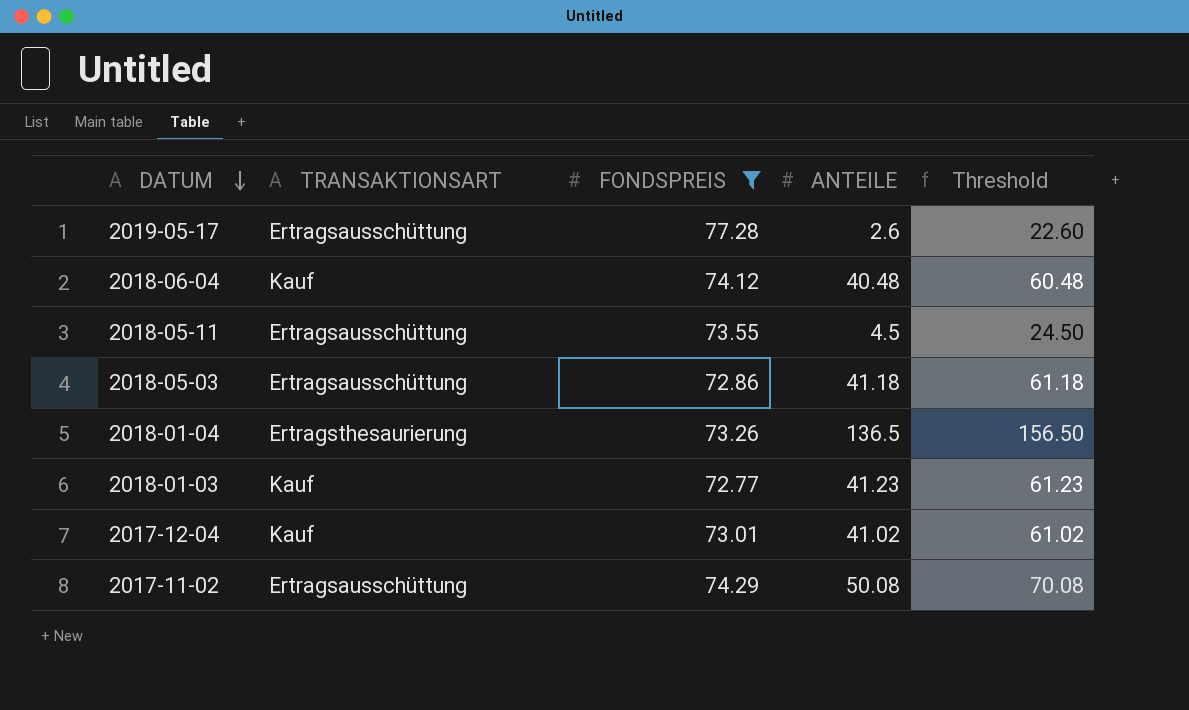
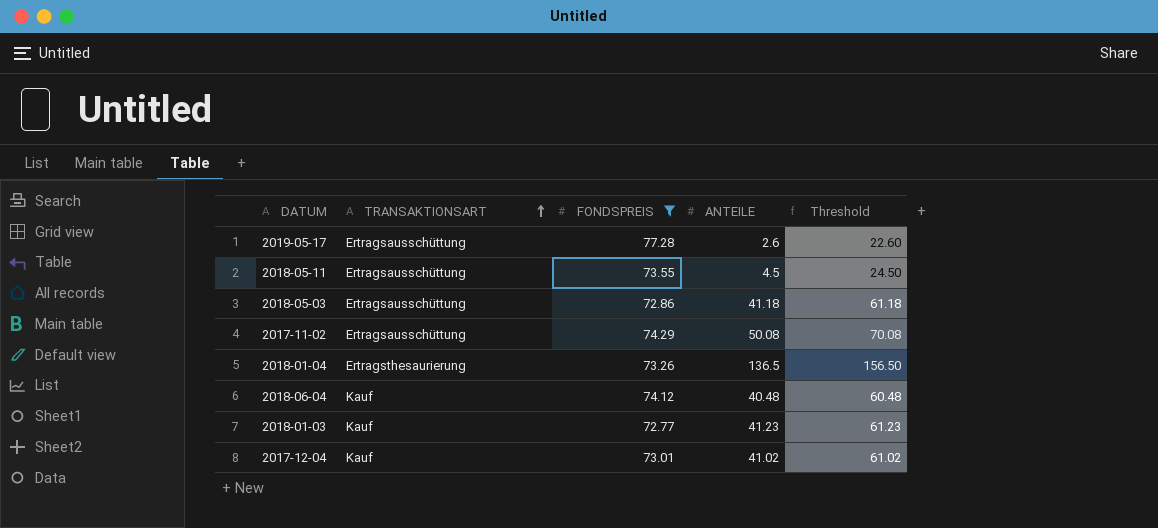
row order: DATUM descending -> TRANSAKTIONSART ascending

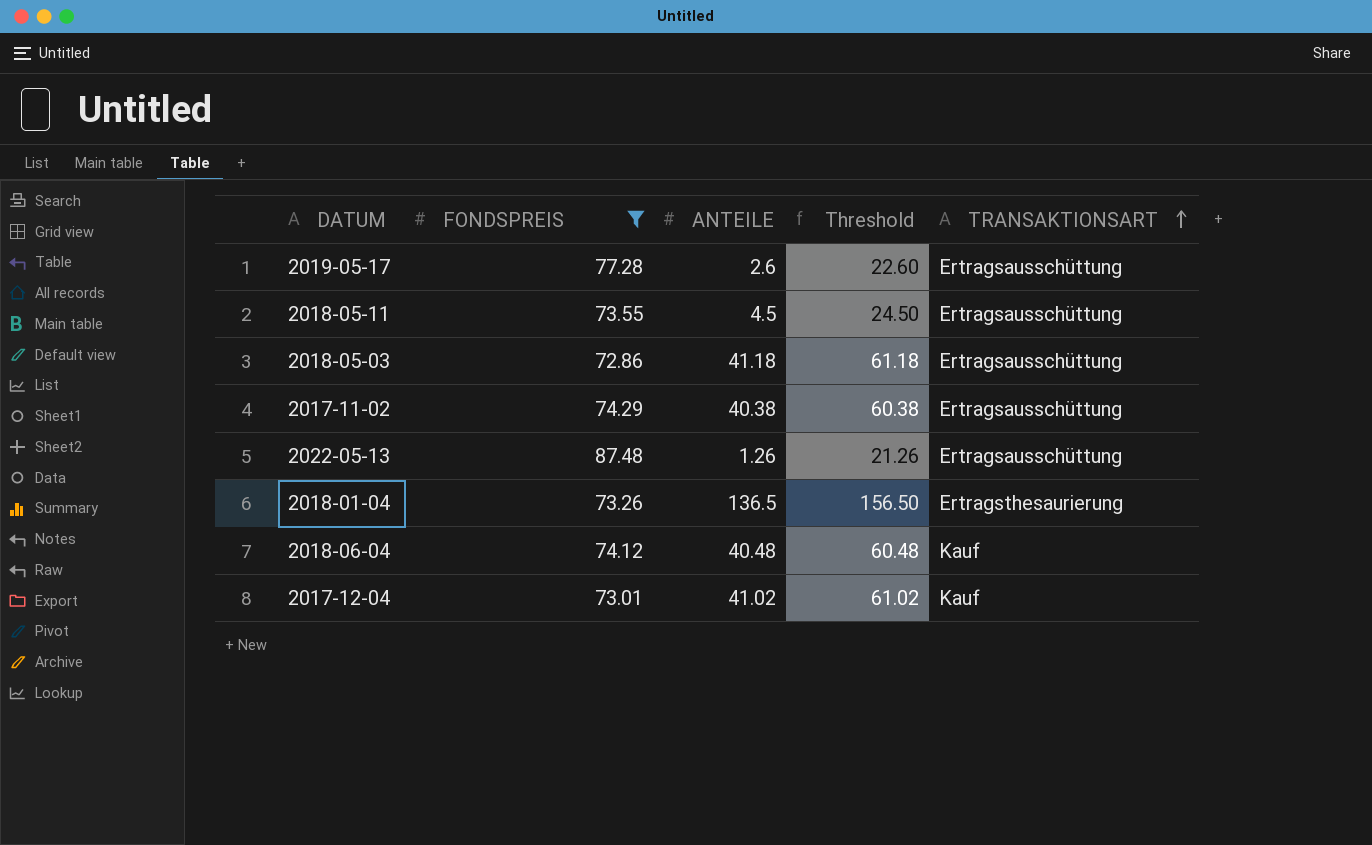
column TRANSAKTIONSART | position: 2 -> 5
row 2018-01-03: Kauf | 72.77 | 41.23 | 61.23 -> none
2017-11-02 | ANTEILE: 50.08 -> 40.38
2017-11-02 | Threshold: 70.08 -> 60.38
row 2022-05-13: none -> 87.48 | 1.26 | 21.26 | Ertragsausschüttung

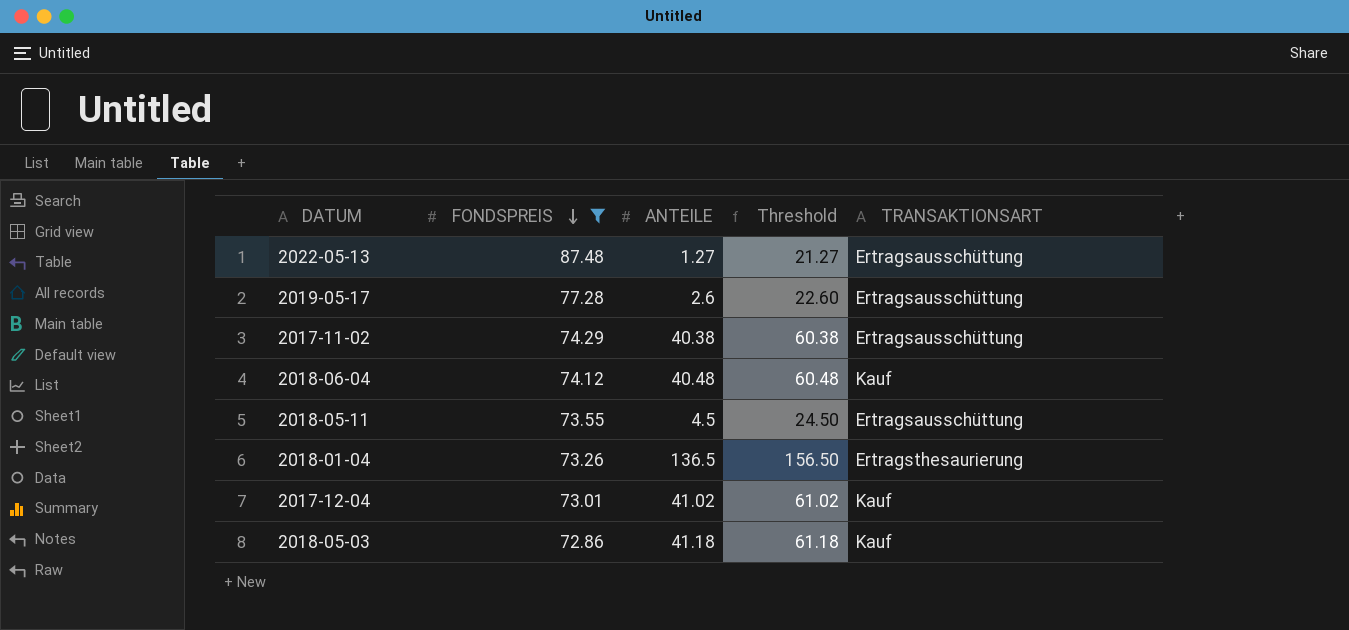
row order: TRANSAKTIONSART ascending -> FONDSPREIS descending
2022-05-13 | ANTEILE: 1.26 -> 1.27
2022-05-13 | Threshold: 21.26 -> 21.27
2018-05-03 | TRANSAKTIONSART: Ertragsausschüttung -> Kauf

